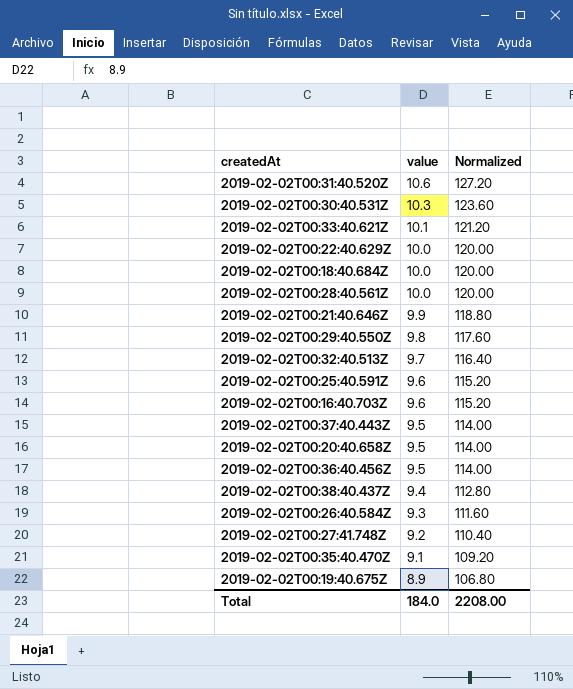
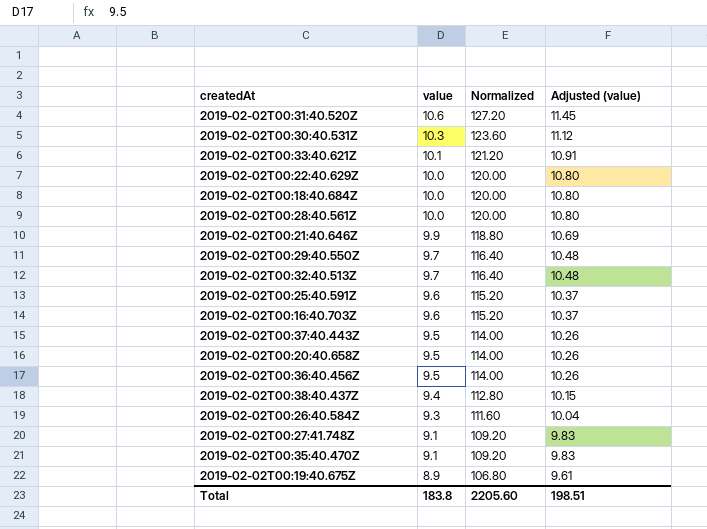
column Adjusted (value) | formula: none -> [value] * 1.08
2019-02-02T00:29:40.550Z | value: 9.8 -> 9.7
2019-02-02T00:29:40.550Z | Normalized: 117.60 -> 116.40
2019-02-02T00:27:41.748Z | value: 9.2 -> 9.1
2019-02-02T00:27:41.748Z | Normalized: 110.40 -> 109.20
Total | value: 184.0 -> 183.8
Total | Normalized: 2208.00 -> 2205.60

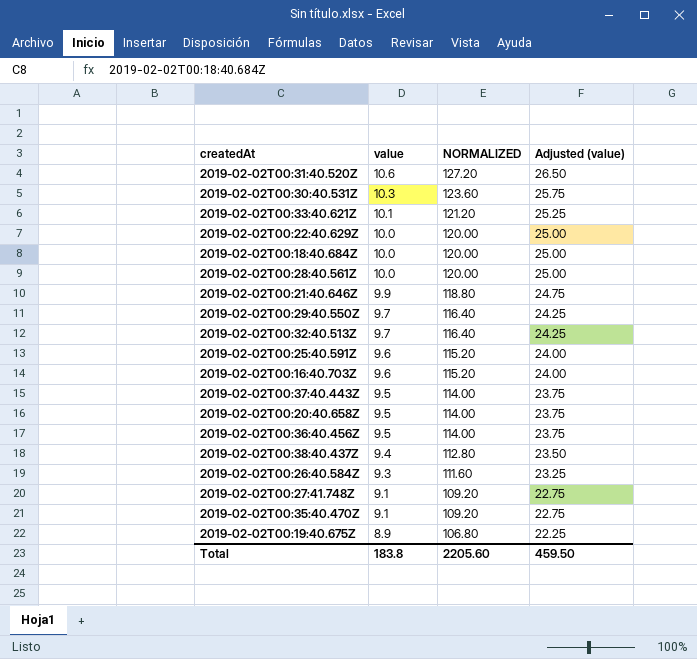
column name: Normalized -> NORMALIZED
column Adjusted (value) | formula: [value] * 1.08 -> [value] * 2.5
Total | Adjusted (value): 198.51 -> 459.50

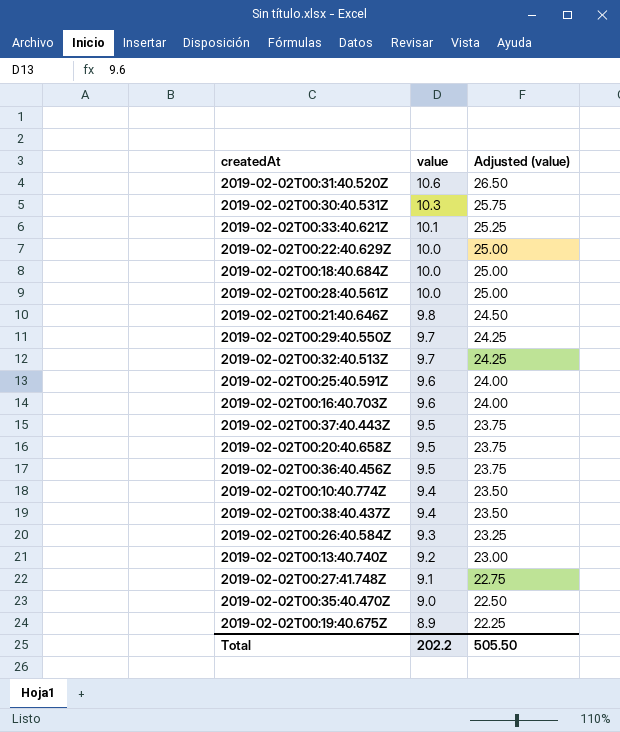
column NORMALIZED | formula: [value] * 12 -> none
2019-02-02T00:21:40.646Z | value: 9.9 -> 9.8
2019-02-02T00:21:40.646Z | Adjusted (value): 24.75 -> 24.50
row 2019-02-02T00:10:40.774Z: none -> 9.4 | 23.50
row 2019-02-02T00:13:40.740Z: none -> 9.2 | 23.00
2019-02-02T00:35:40.470Z | value: 9.1 -> 9.0
2019-02-02T00:35:40.470Z | Adjusted (value): 22.75 -> 22.50
Total | value: 183.8 -> 202.2
Total | Adjusted (value): 459.50 -> 505.50

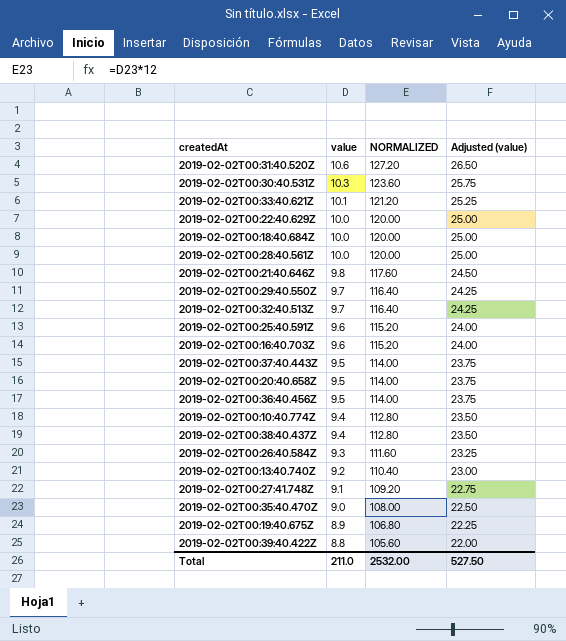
column NORMALIZED | formula: none -> [value] * 12
row 2019-02-02T00:39:40.422Z: none -> 8.8 | 105.60 | 22.00
Total | value: 202.2 -> 211.0
Total | Adjusted (value): 505.50 -> 527.50

